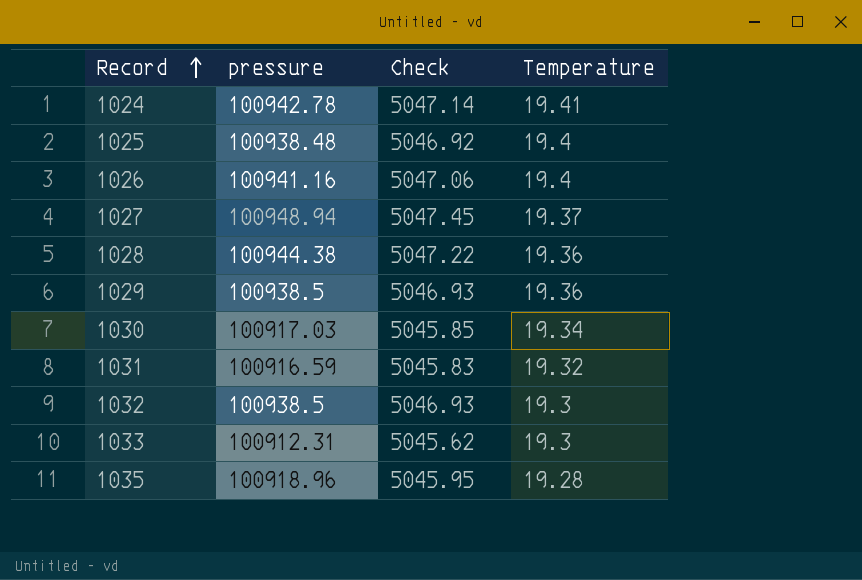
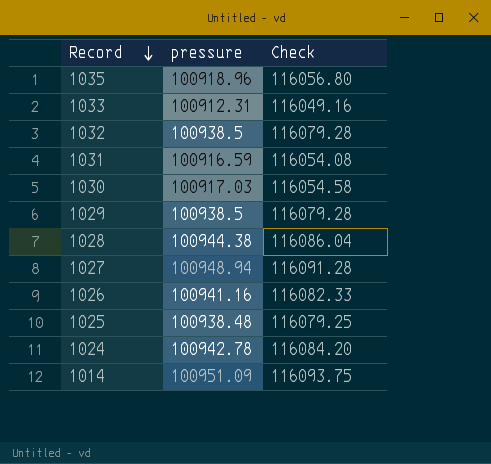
row order: Record ascending -> Record descending
column Temperature | position: 4 -> none
column Check | formula: [pressure] * 0.05 -> [pressure] * 1.15
row 1014: none -> 100951.09 | 116093.75

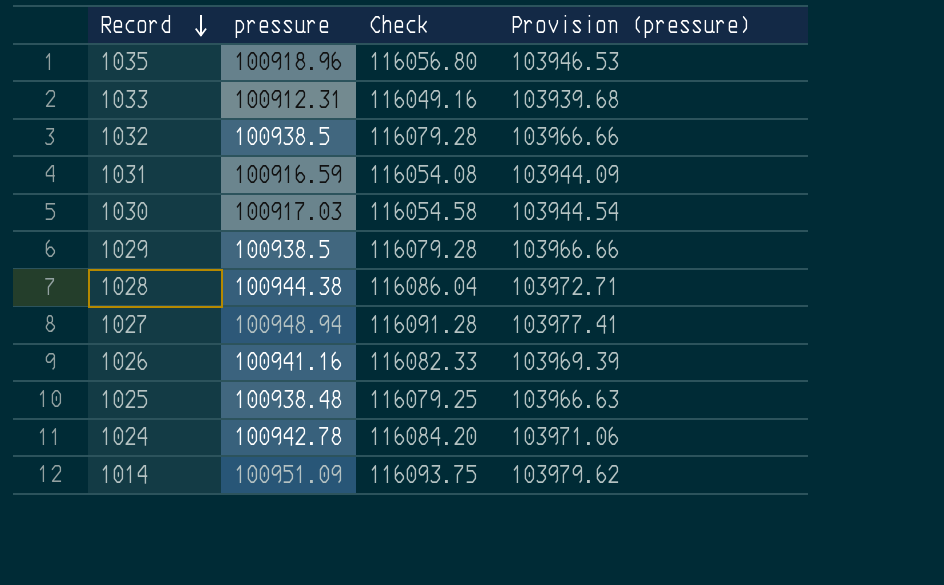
column Provision (pressure) | formula: none -> [pressure] * 1.03

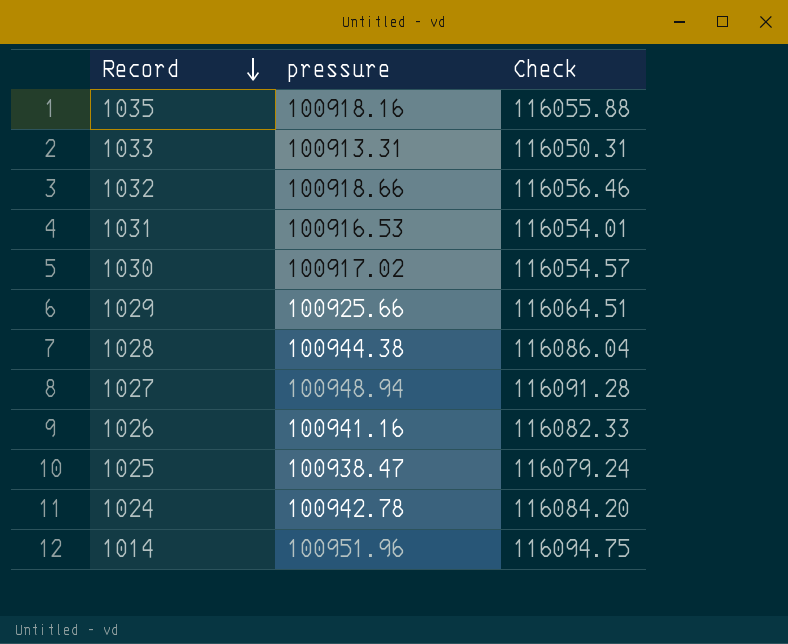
column Provision (pressure) | formula: [pressure] * 1.03 -> none
1035 | pressure: 100918.96 -> 100918.16
1035 | Check: 116056.80 -> 116055.88
1033 | pressure: 100912.31 -> 100913.31
1033 | Check: 116049.16 -> 116050.31
1032 | pressure: 100938.5 -> 100918.66
1032 | Check: 116079.28 -> 116056.46
1031 | pressure: 100916.59 -> 100916.53
1031 | Check: 116054.08 -> 116054.01
1030 | pressure: 100917.03 -> 100917.02
1030 | Check: 116054.58 -> 116054.57
1029 | pressure: 100938.5 -> 100925.66
1029 | Check: 116079.28 -> 116064.51
1025 | pressure: 100938.48 -> 100938.47
1025 | Check: 116079.25 -> 116079.24
1014 | pressure: 100951.09 -> 100951.96
1014 | Check: 116093.75 -> 116094.75

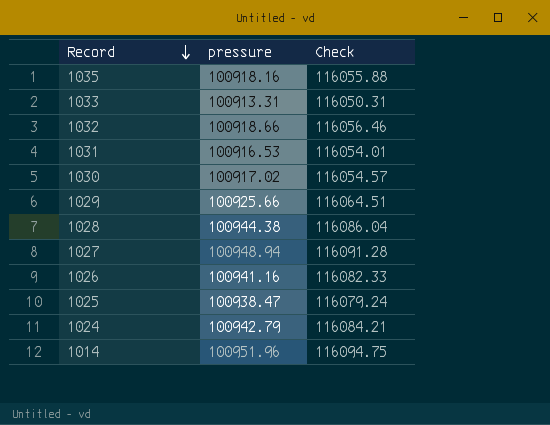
1024 | pressure: 100942.78 -> 100942.79
1024 | Check: 116084.20 -> 116084.21

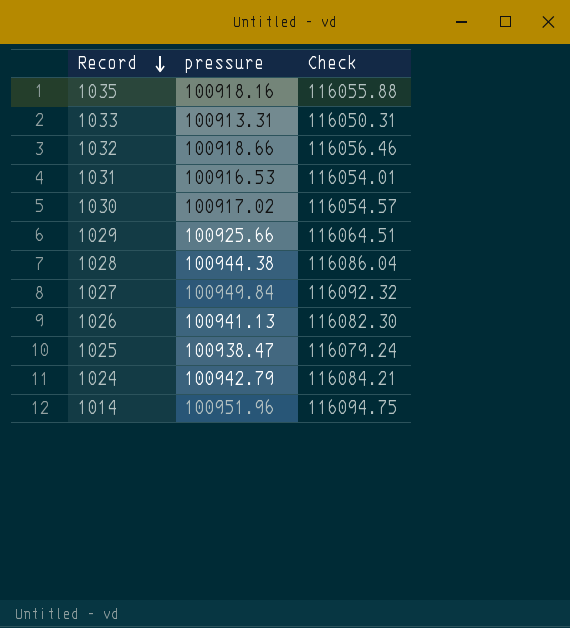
1027 | pressure: 100948.94 -> 100949.84
1027 | Check: 116091.28 -> 116092.32
1026 | pressure: 100941.16 -> 100941.13
1026 | Check: 116082.33 -> 116082.30

